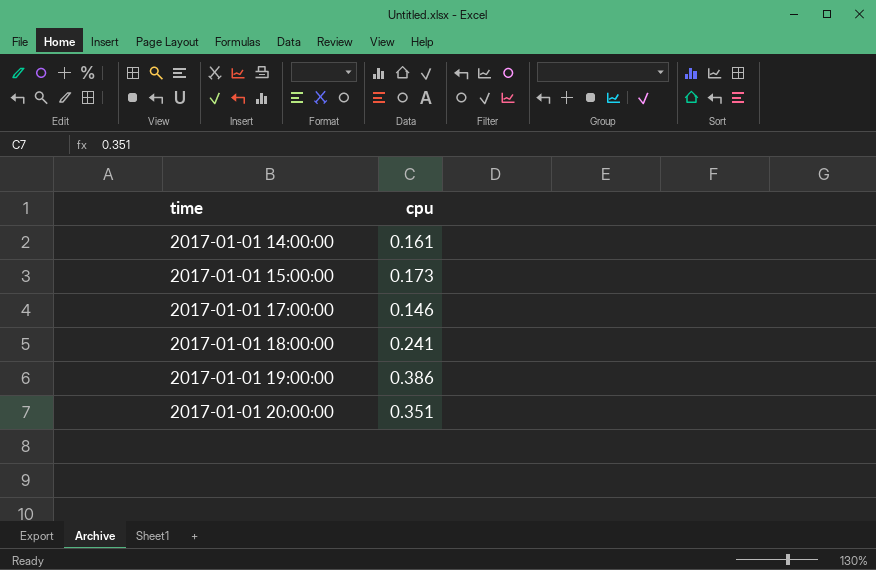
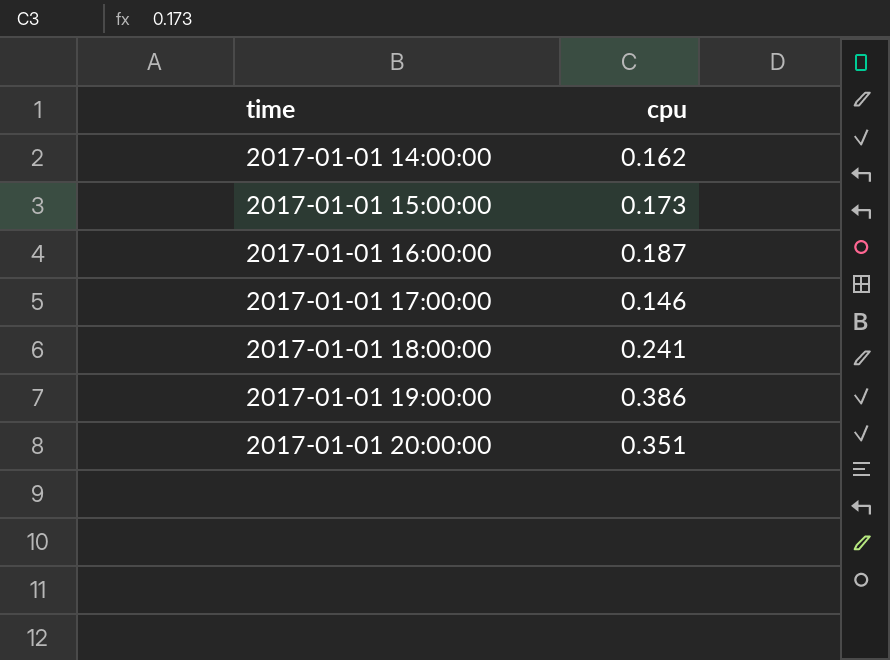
2017-01-01 14:00:00 | cpu: 0.161 -> 0.162
row 2017-01-01 16:00:00: none -> 0.187

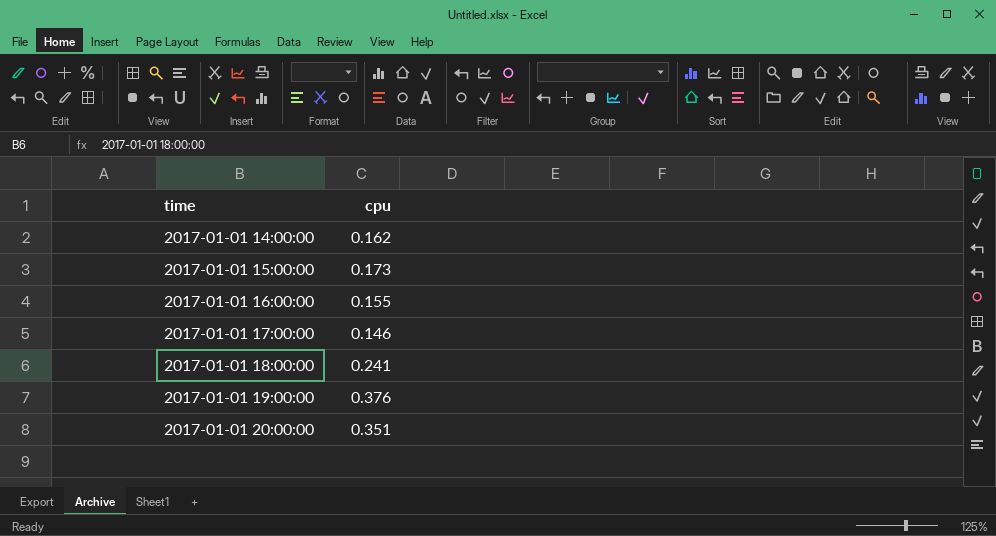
2017-01-01 16:00:00 | cpu: 0.187 -> 0.155
2017-01-01 19:00:00 | cpu: 0.386 -> 0.376

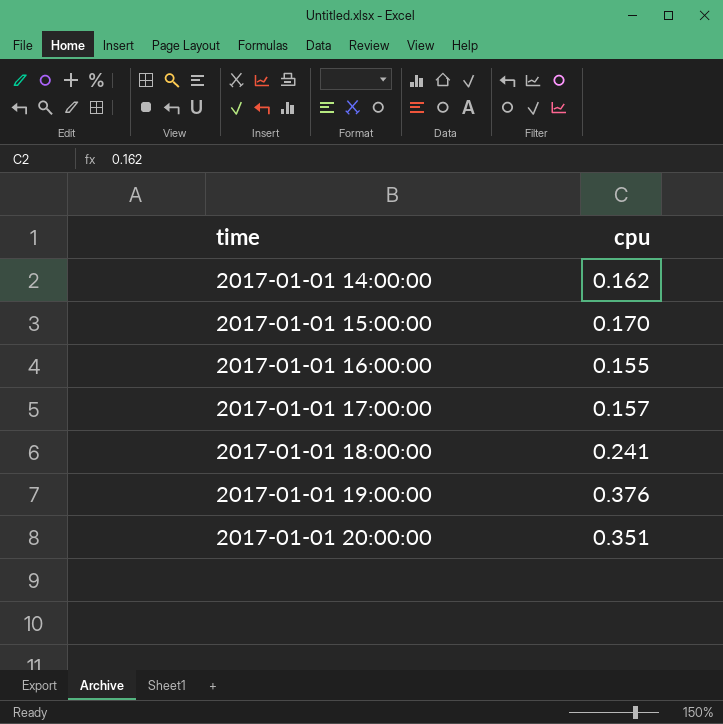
2017-01-01 15:00:00 | cpu: 0.173 -> 0.170
2017-01-01 17:00:00 | cpu: 0.146 -> 0.157

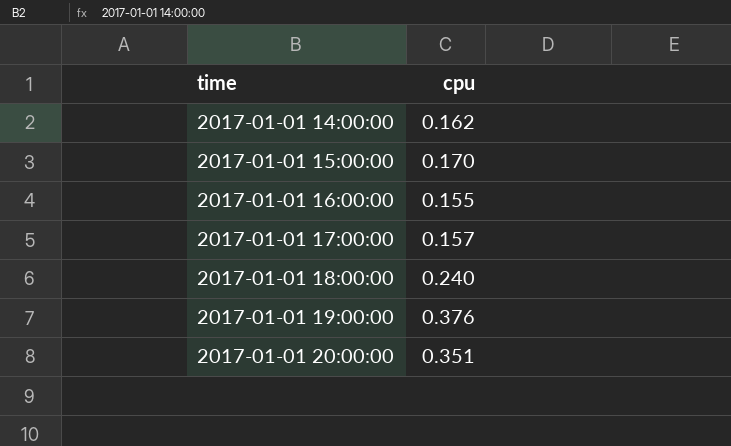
2017-01-01 18:00:00 | cpu: 0.241 -> 0.240

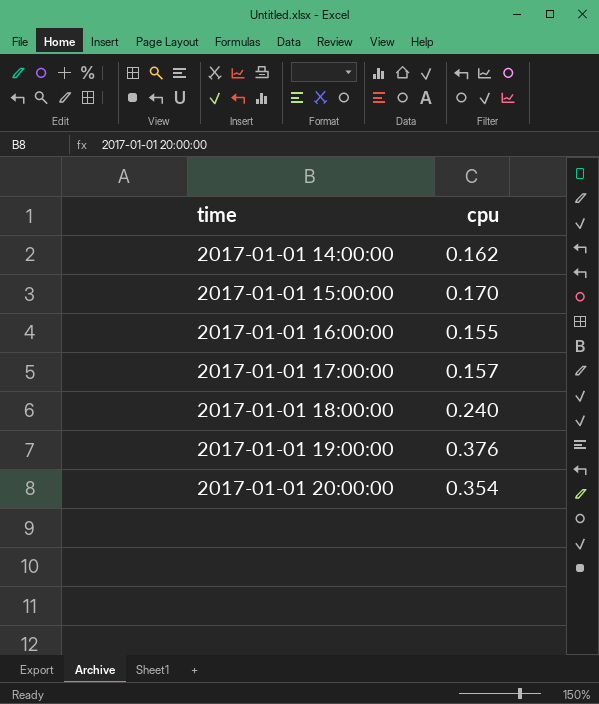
2017-01-01 20:00:00 | cpu: 0.351 -> 0.354

